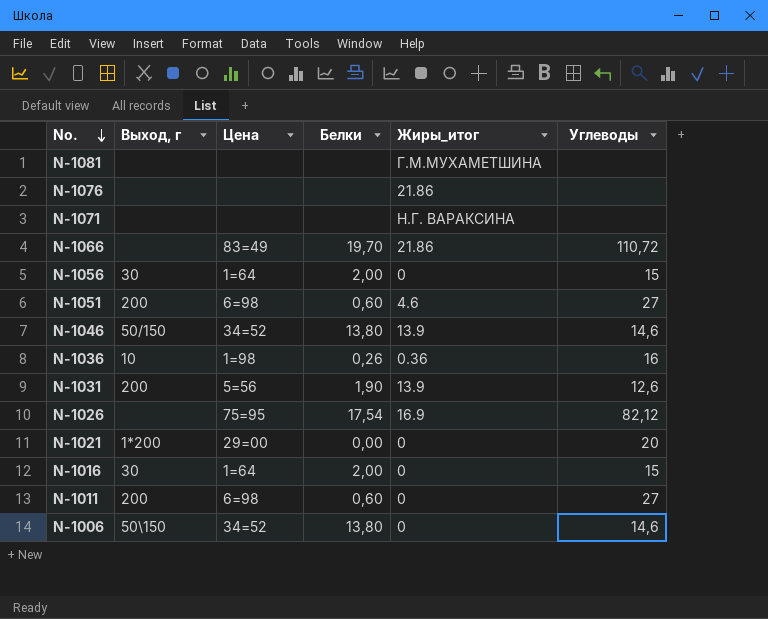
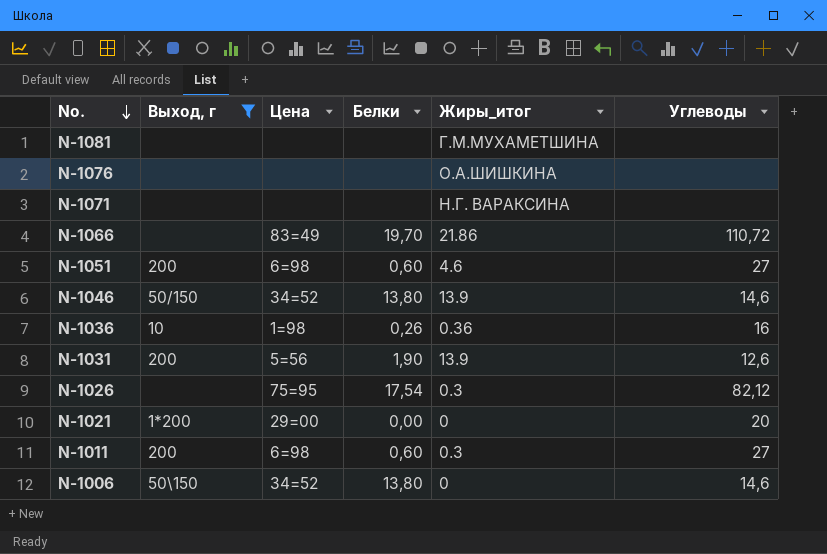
filter: none -> Выход, г != 30
N-1076 | Жиры_итог: 21.86 -> О.А.ШИШКИНА
N-1026 | Жиры_итог: 16.9 -> 0.3
N-1011 | Жиры_итог: 0 -> 0.3

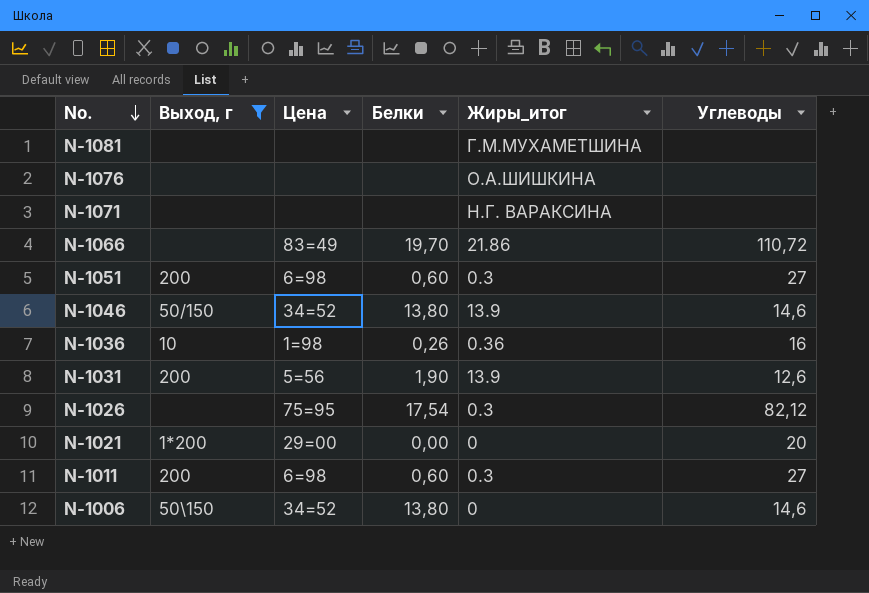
N-1051 | Жиры_итог: 4.6 -> 0.3

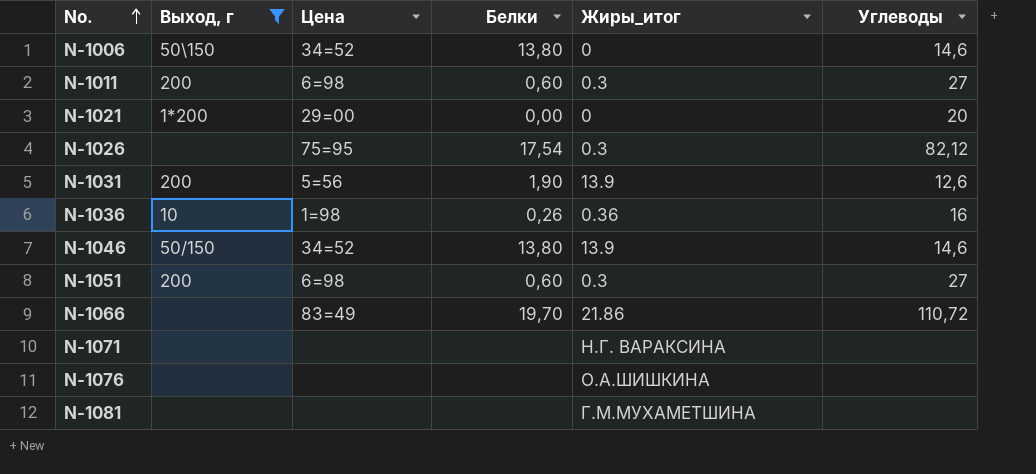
row order: No. descending -> No. ascending

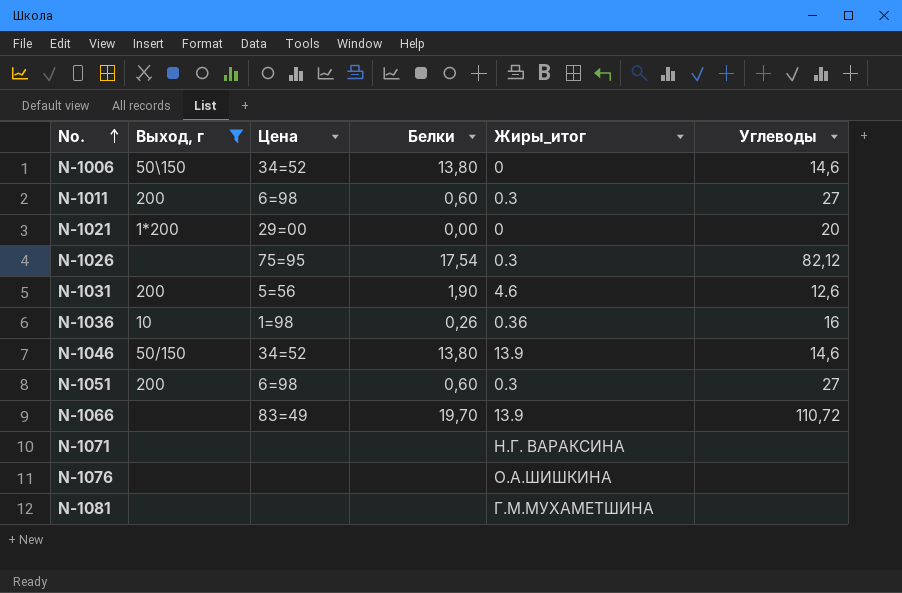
N-1031 | Жиры_итог: 13.9 -> 4.6
N-1066 | Жиры_итог: 21.86 -> 13.9

